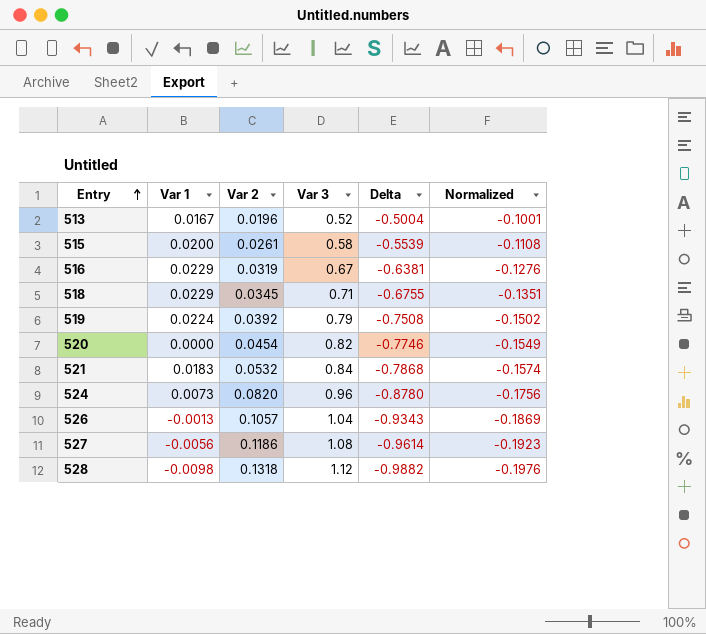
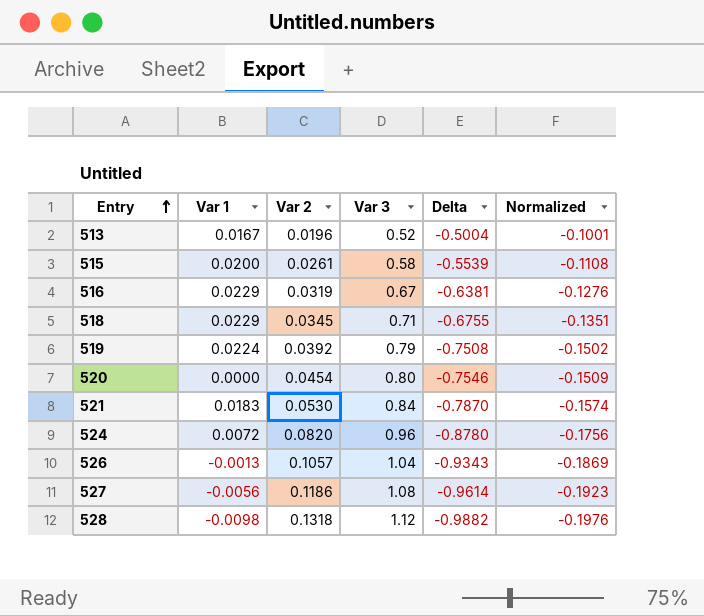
520 | Var 3: 0.82 -> 0.80
520 | Delta: -0.7746 -> -0.7546
520 | Normalized: -0.1549 -> -0.1509
521 | Var 2: 0.0532 -> 0.0530
521 | Delta: -0.7868 -> -0.7870
524 | Var 1: 0.0073 -> 0.0072

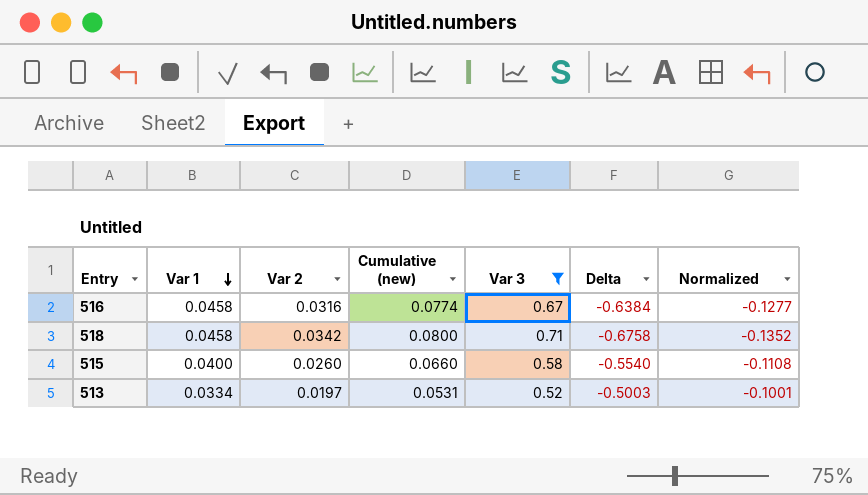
filter: none -> Var 3 <= 0.71
row order: Entry ascending -> Var 1 descending
column Cumulative (new) | formula: none -> [Var 1] + [Var 2]
516 | Var 1: 0.0229 -> 0.0458
516 | Var 2: 0.0319 -> 0.0316
516 | Delta: -0.6381 -> -0.6384
516 | Normalized: -0.1276 -> -0.1277
518 | Var 1: 0.0229 -> 0.0458
518 | Var 2: 0.0345 -> 0.0342
518 | Delta: -0.6755 -> -0.6758
518 | Normalized: -0.1351 -> -0.1352
515 | Var 1: 0.0200 -> 0.0400
515 | Var 2: 0.0261 -> 0.0260
515 | Delta: -0.5539 -> -0.5540
513 | Var 1: 0.0167 -> 0.0334
513 | Var 2: 0.0196 -> 0.0197
513 | Delta: -0.5004 -> -0.5003

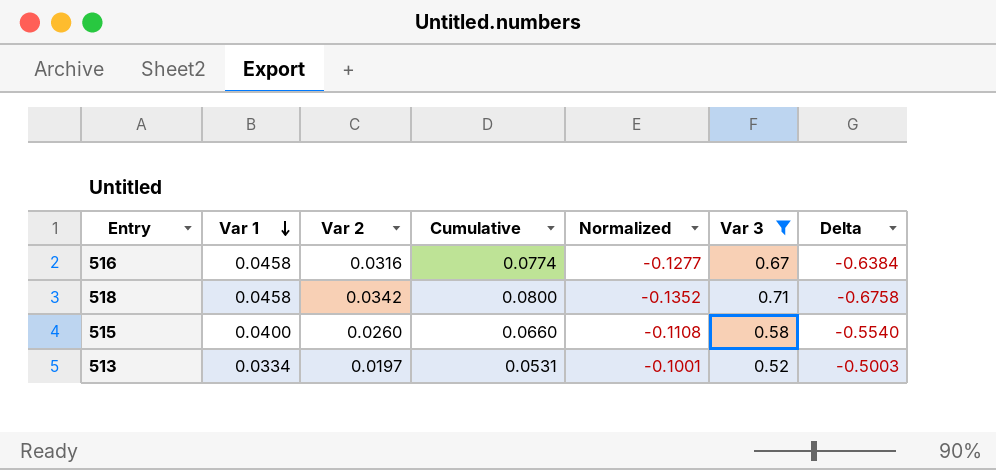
column name: Cumulative (new) -> Cumulative
column Normalized | position: 7 -> 5

